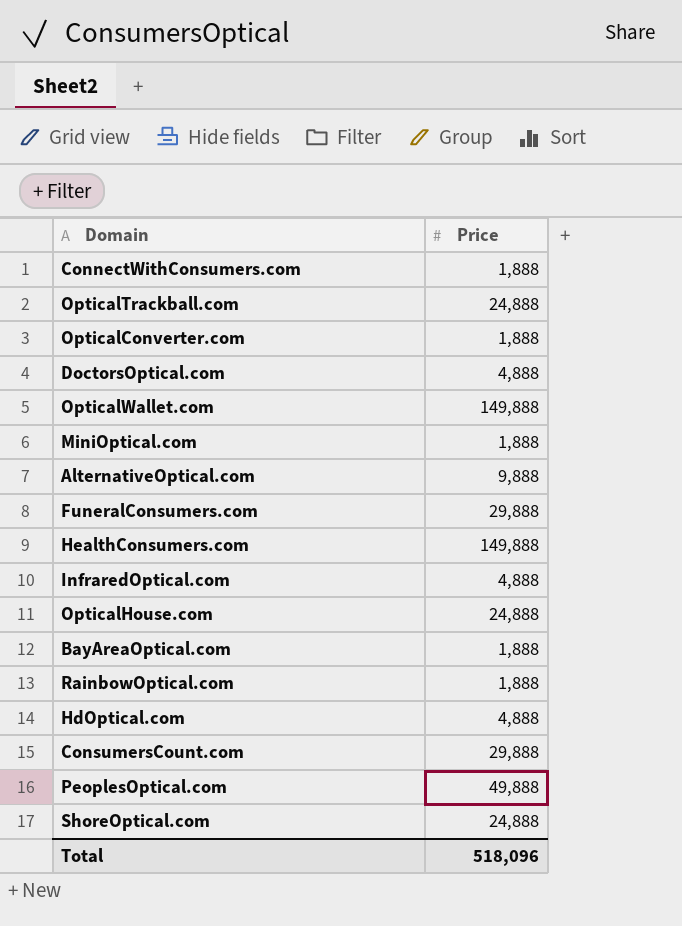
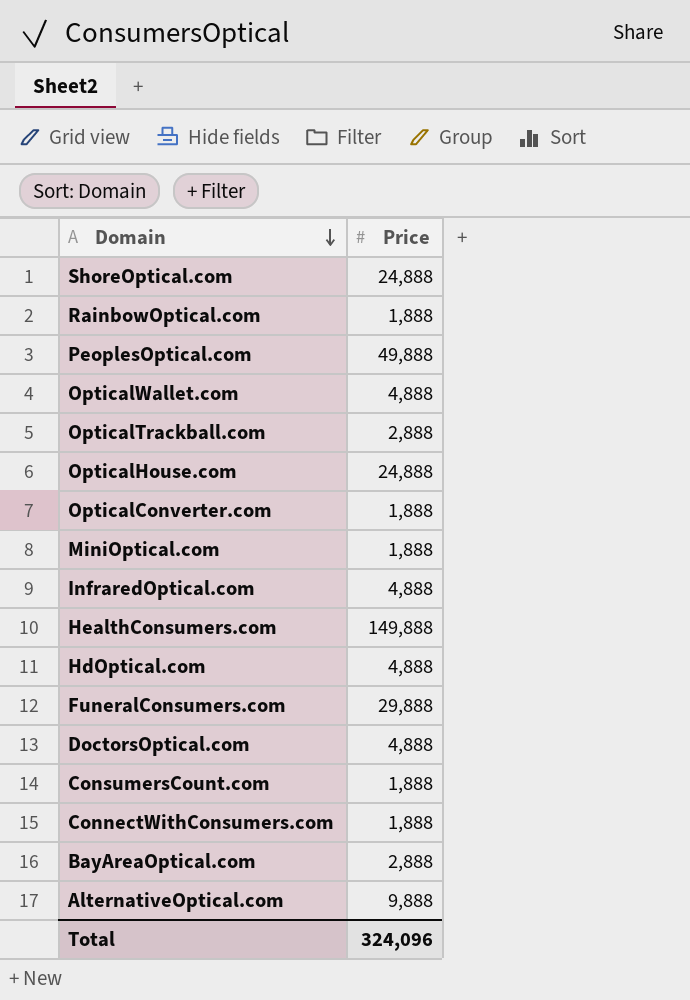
row order: none -> Domain descending
OpticalWallet.com | Price: 149,888 -> 4,888
OpticalTrackball.com | Price: 24,888 -> 2,888
ConsumersCount.com | Price: 29,888 -> 1,888
BayAreaOptical.com | Price: 1,888 -> 2,888
Total | Price: 518,096 -> 324,096

